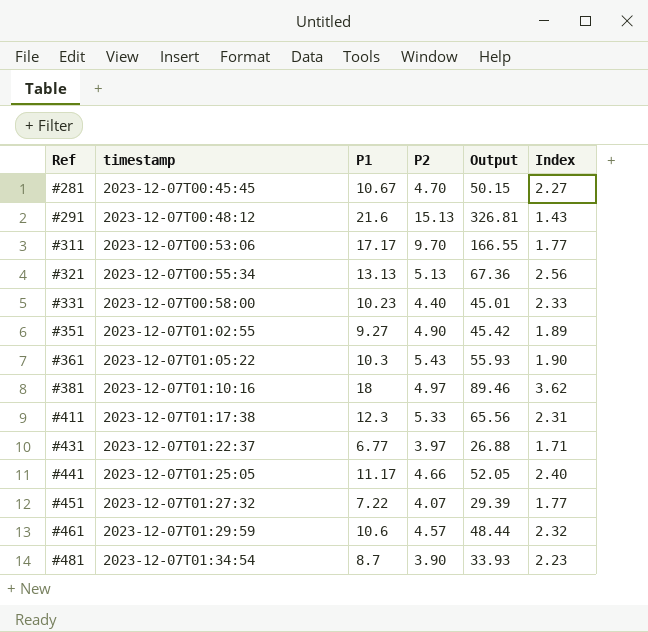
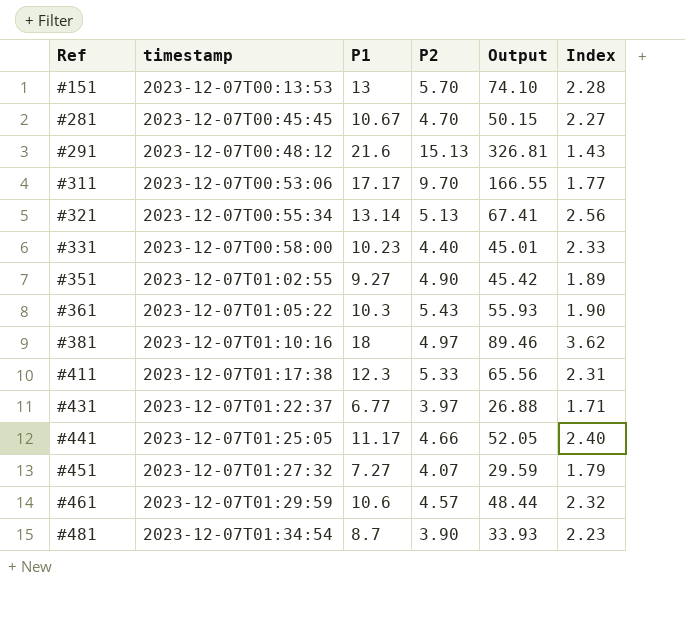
row #151: none -> 2023-12-07T00:13:53 | 13 | 5.70 | 74.10 | 2.28
#321 | P1: 13.13 -> 13.14
#321 | Output: 67.36 -> 67.41
#451 | P1: 7.22 -> 7.27
#451 | Output: 29.39 -> 29.59
#451 | Index: 1.77 -> 1.79

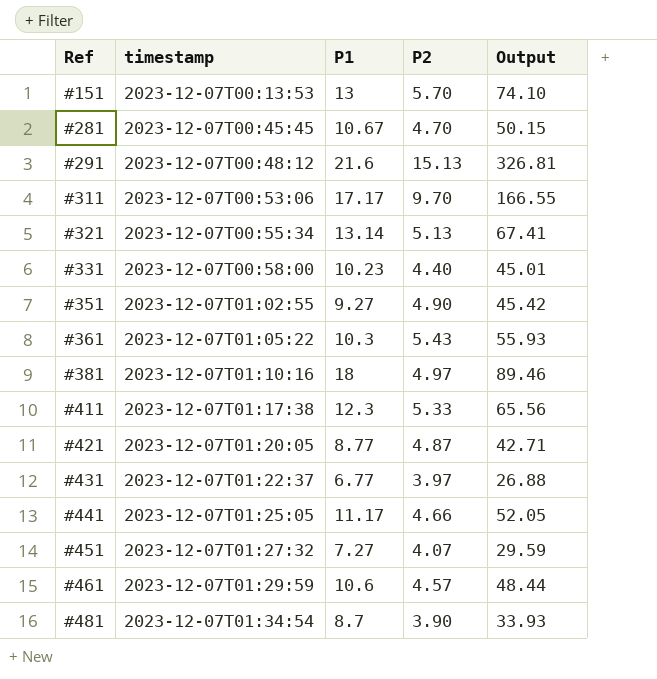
column Index | formula: [P1] / [P2] -> none
row #421: none -> 2023-12-07T01:20:05 | 8.77 | 4.87 | 42.71

